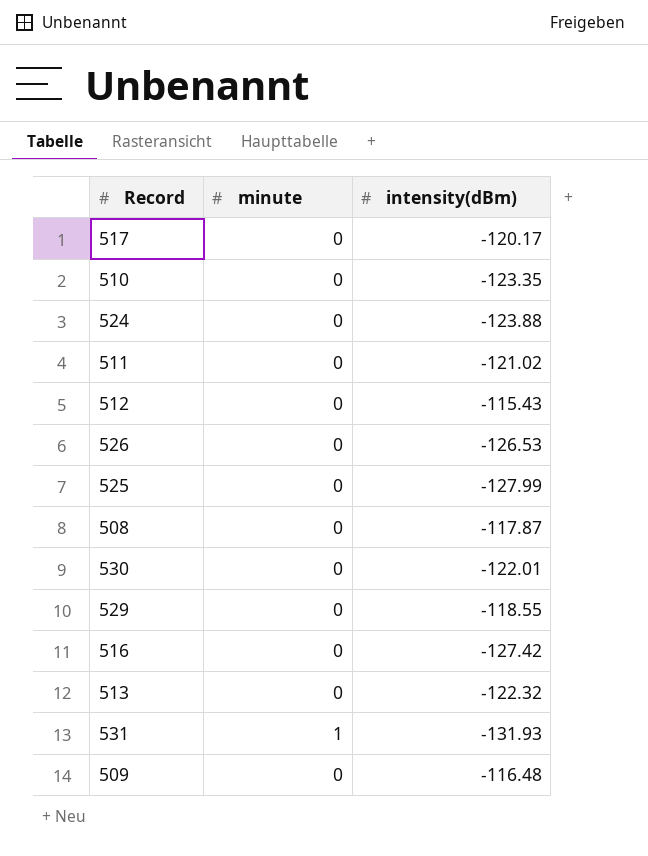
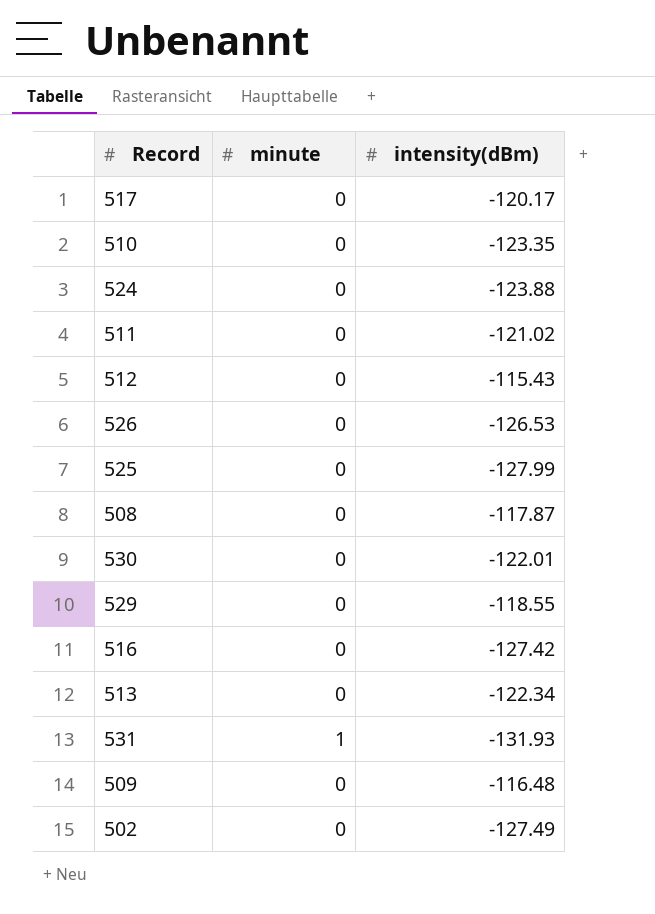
513 | intensity(dBm): -122.32 -> -122.34
row 502: none -> 0 | -127.49

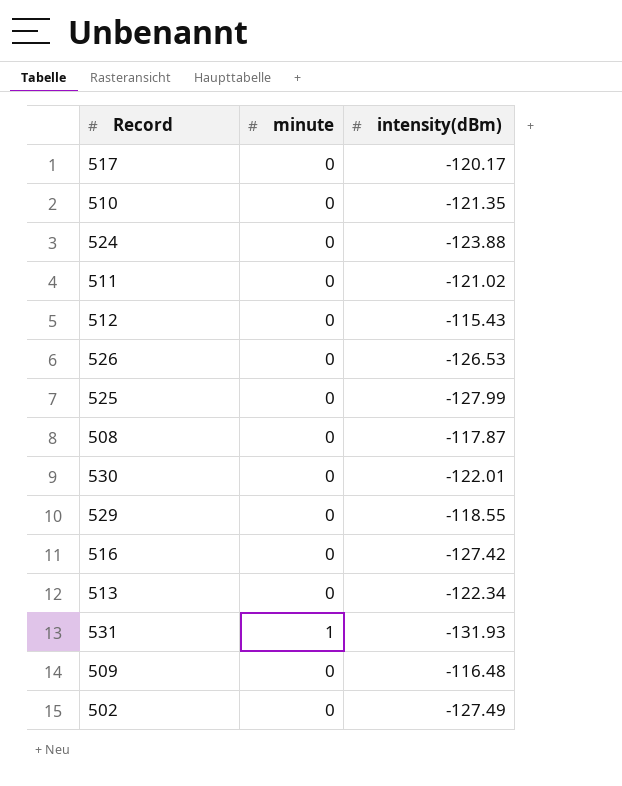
510 | intensity(dBm): -123.35 -> -121.35

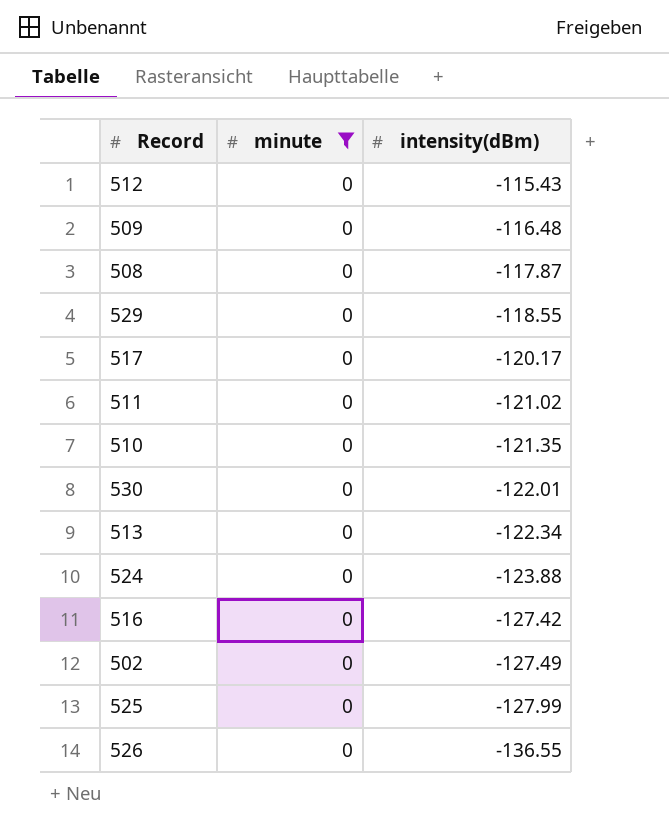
filter: none -> minute = 0
row order: none -> intensity(dBm) descending
526 | intensity(dBm): -126.53 -> -136.55

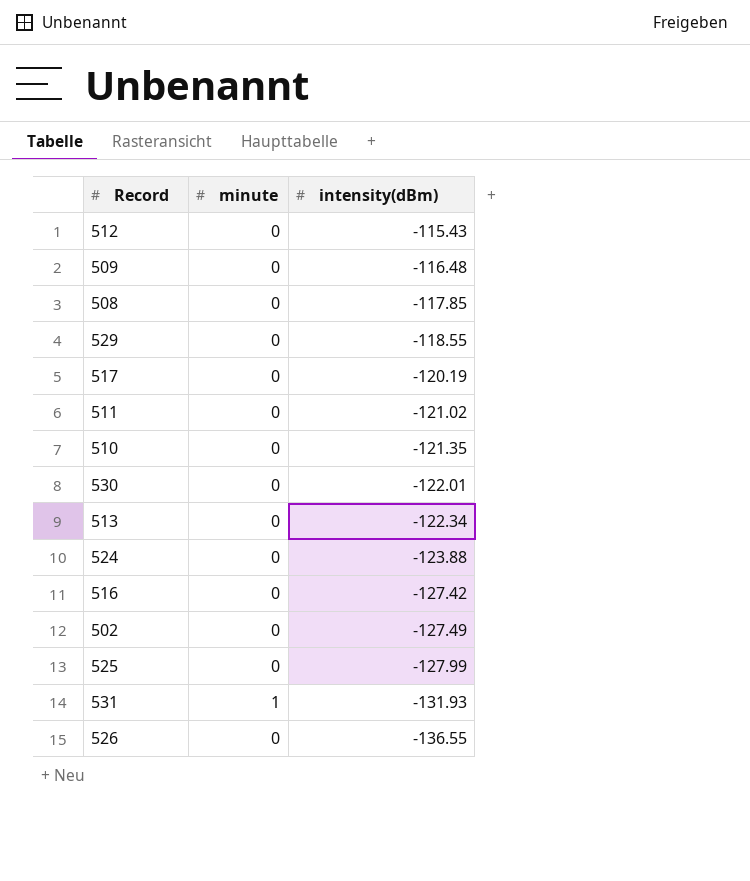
filter: minute = 0 -> none
508 | intensity(dBm): -117.87 -> -117.85
517 | intensity(dBm): -120.17 -> -120.19

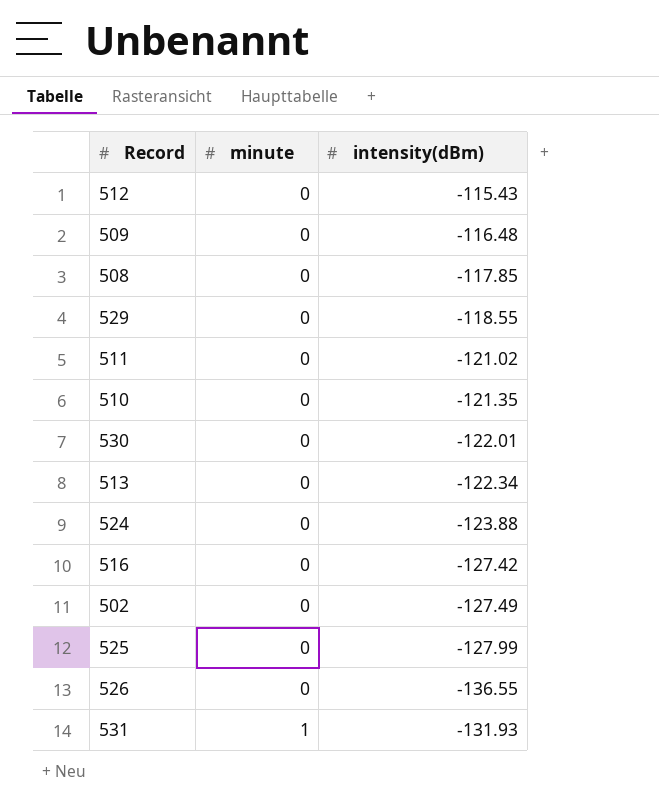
row order: intensity(dBm) descending -> minute ascending
row 517: 0 | -120.19 -> none

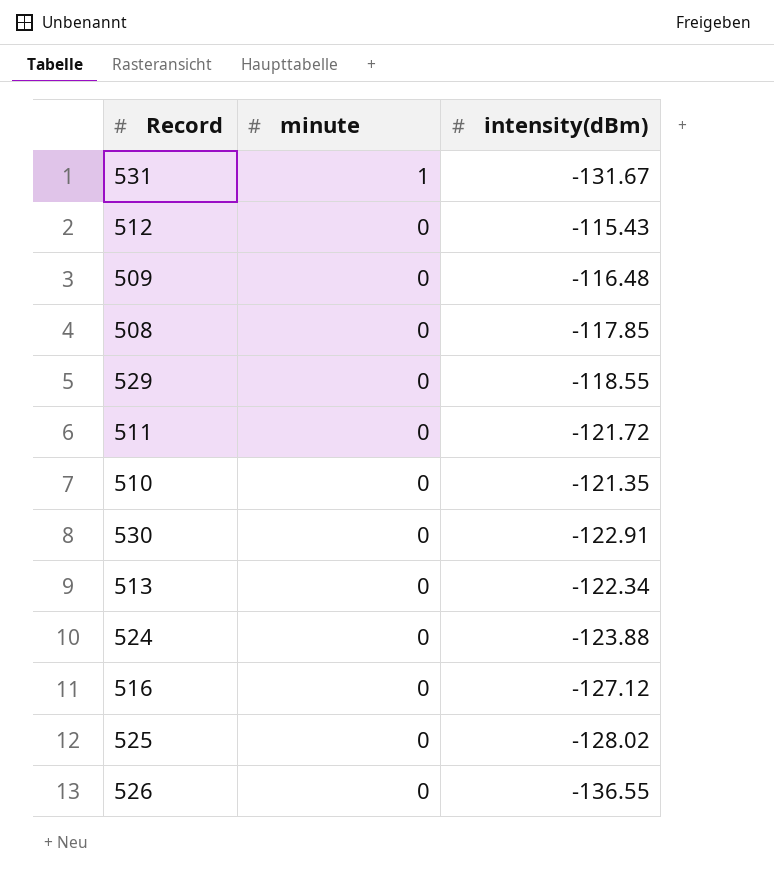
row order: minute ascending -> minute descending
row 502: 0 | -127.49 -> none
531 | intensity(dBm): -131.93 -> -131.67
511 | intensity(dBm): -121.02 -> -121.72
530 | intensity(dBm): -122.01 -> -122.91
516 | intensity(dBm): -127.42 -> -127.12
525 | intensity(dBm): -127.99 -> -128.02

